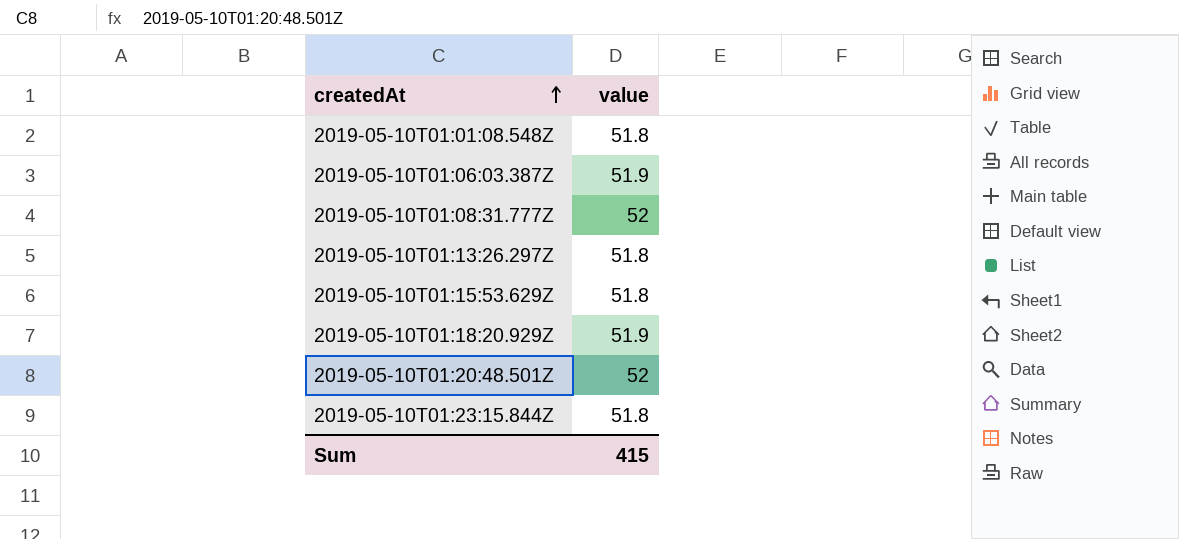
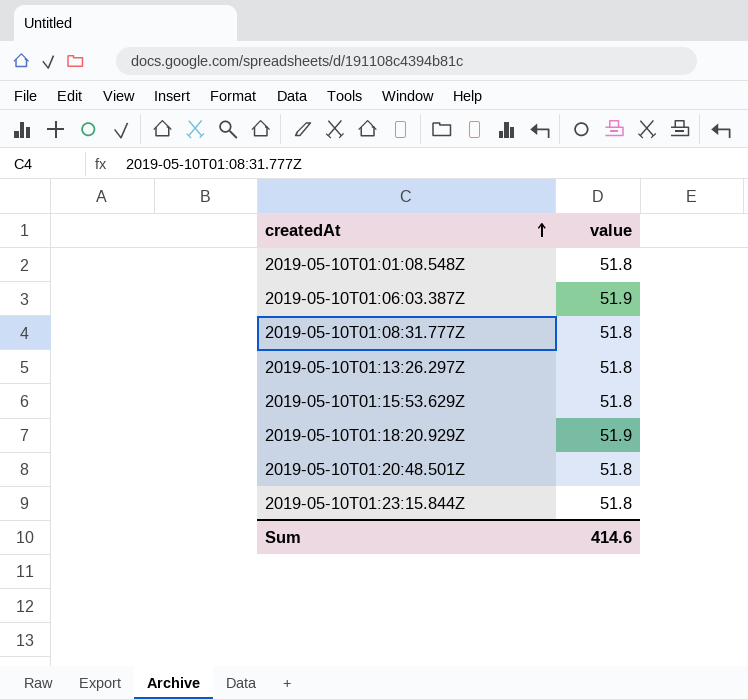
2019-05-10T01:08:31.777Z | value: 52 -> 51.8
2019-05-10T01:20:48.501Z | value: 52 -> 51.8
Sum | value: 415 -> 414.6

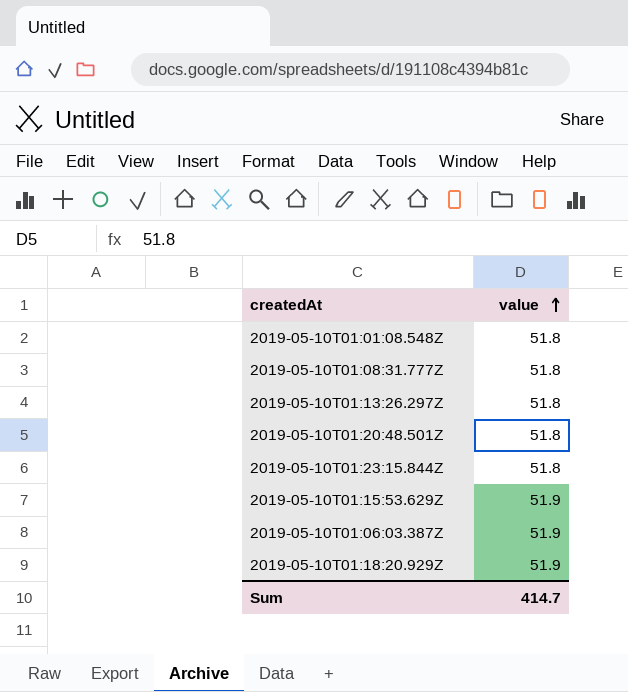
row order: createdAt ascending -> value ascending
2019-05-10T01:15:53.629Z | value: 51.8 -> 51.9
Sum | value: 414.6 -> 414.7

